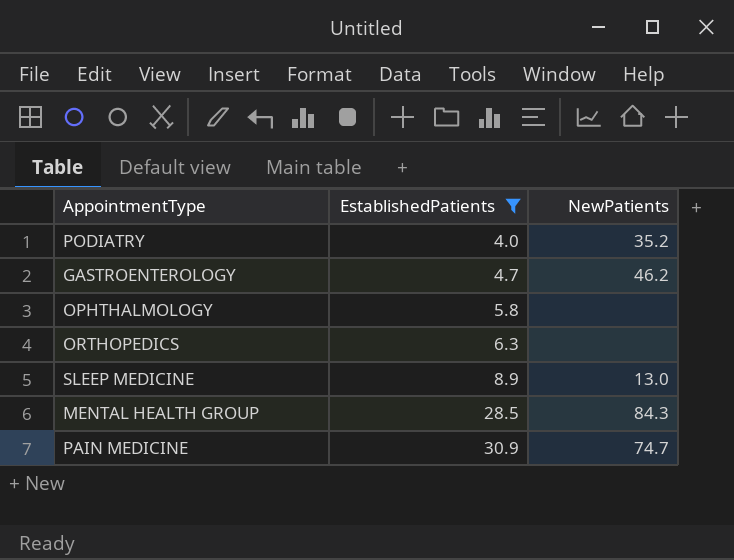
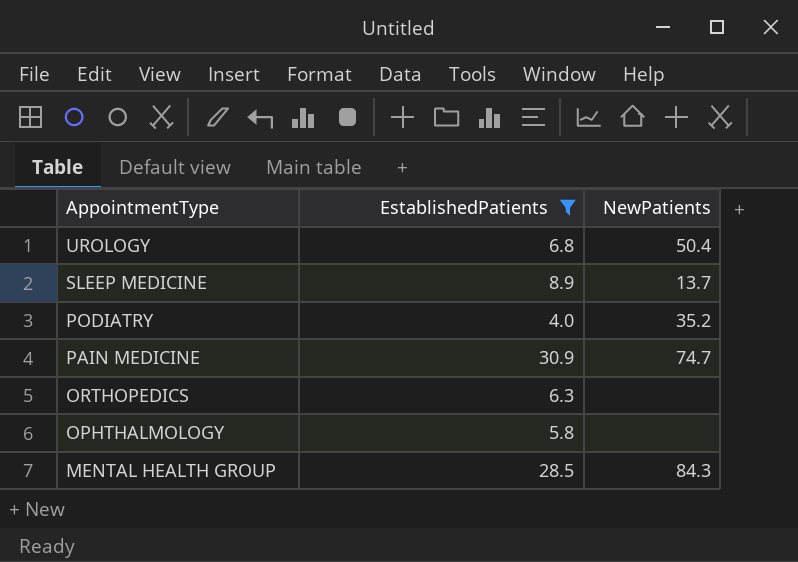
row order: EstablishedPatients ascending -> AppointmentType descending
row GASTROENTEROLOGY: 4.7 | 46.2 -> none
row UROLOGY: none -> 6.8 | 50.4
SLEEP MEDICINE | NewPatients: 13.0 -> 13.7

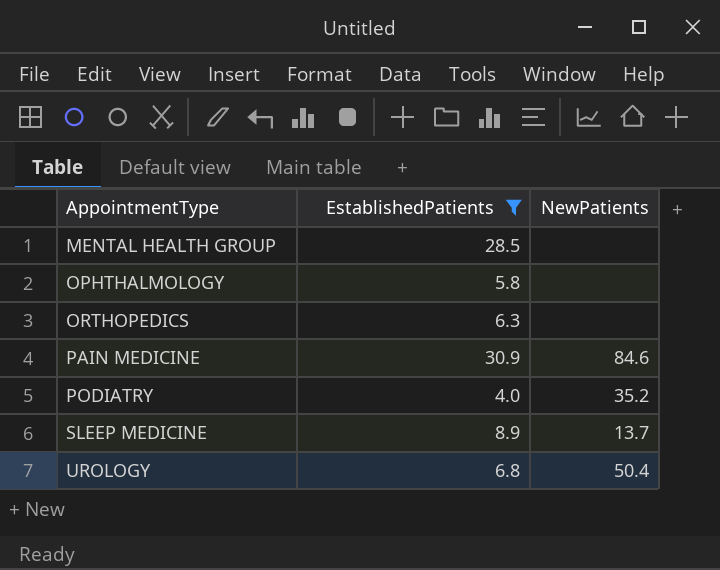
row order: AppointmentType descending -> AppointmentType ascending
MENTAL HEALTH GROUP | NewPatients: 84.3 -> none
PAIN MEDICINE | NewPatients: 74.7 -> 84.6

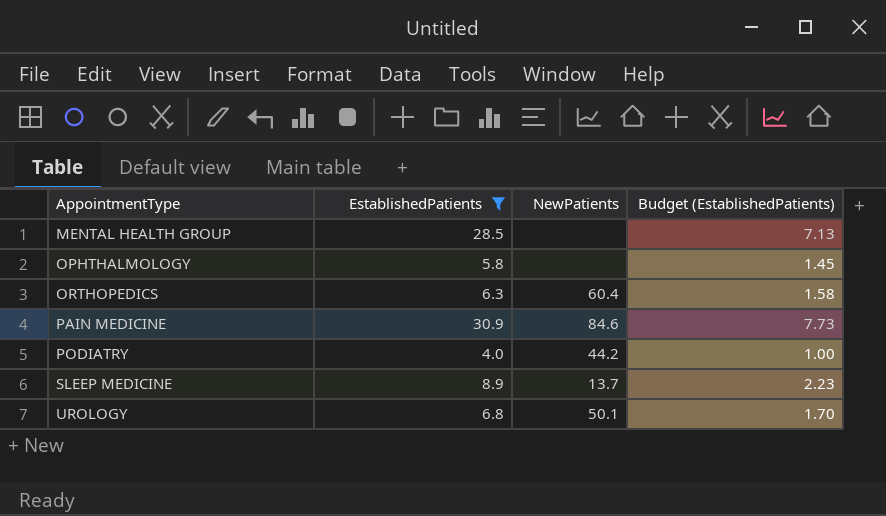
column Budget (EstablishedPatients) | formula: none -> [EstablishedPatients] * 0.25
ORTHOPEDICS | NewPatients: none -> 60.4
PODIATRY | NewPatients: 35.2 -> 44.2
UROLOGY | NewPatients: 50.4 -> 50.1

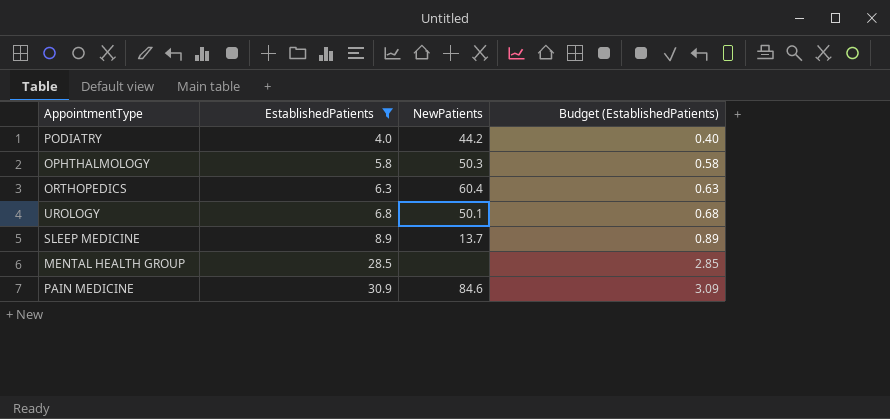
row order: AppointmentType ascending -> EstablishedPatients ascending
column Budget (EstablishedPatients) | formula: [EstablishedPatients] * 0.25 -> [EstablishedPatients] * 0.1
OPHTHALMOLOGY | NewPatients: none -> 50.3

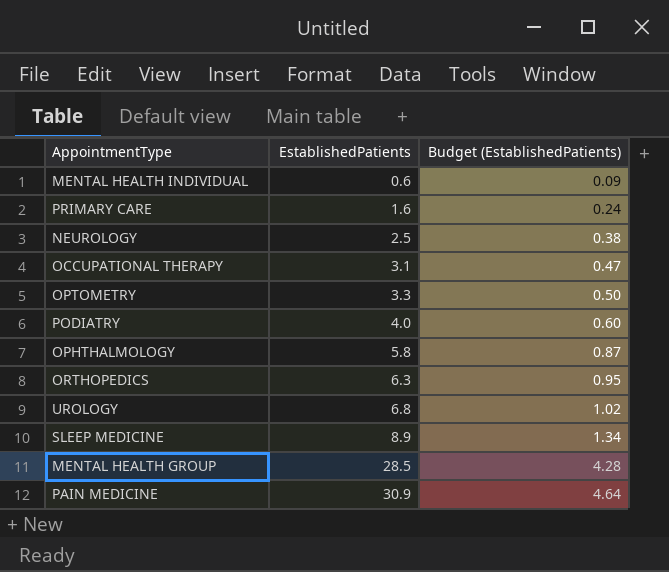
filter: EstablishedPatients >= 4.0 -> none
column NewPatients | position: 3 -> none
column Budget (EstablishedPatients) | formula: [EstablishedPatients] * 0.1 -> [EstablishedPatients] * 0.15

